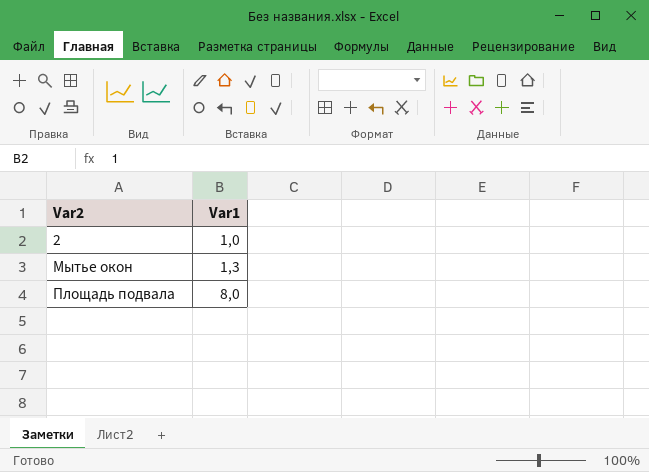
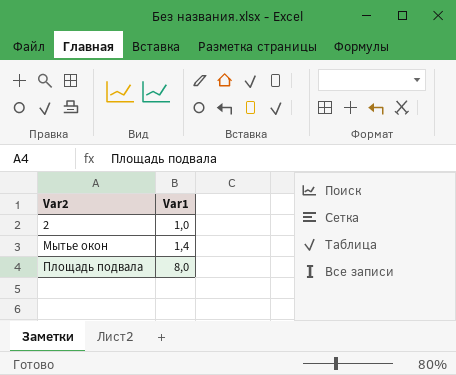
Мытье окон | Var1: 1,3 -> 1,4

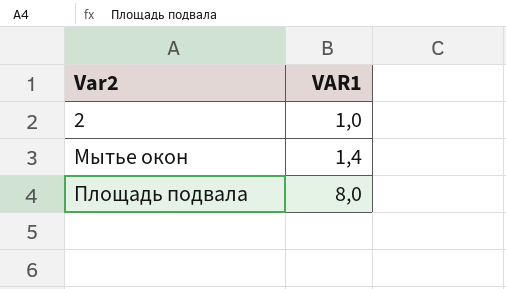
column name: Var1 -> VAR1

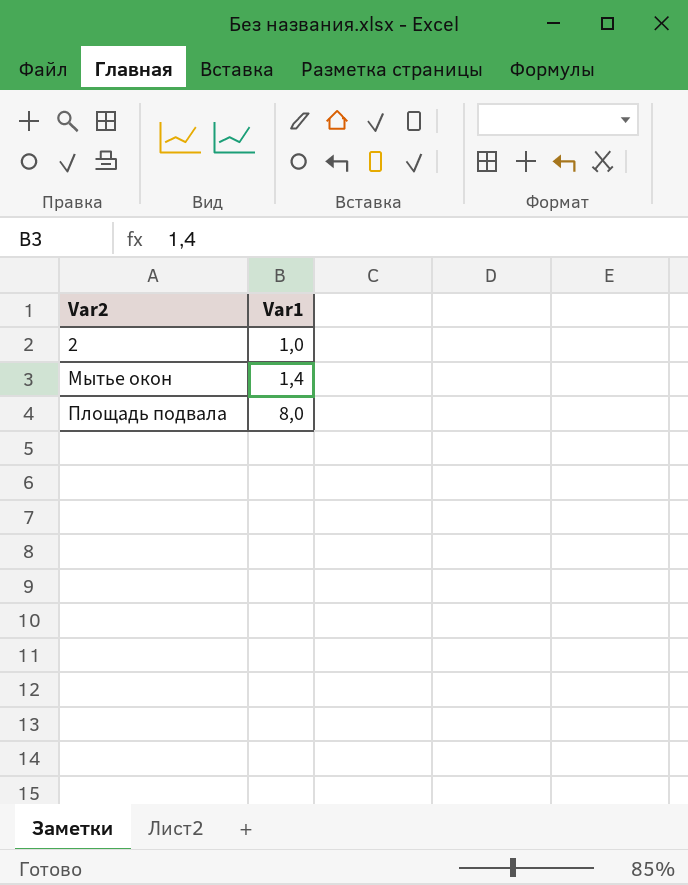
column name: VAR1 -> Var1

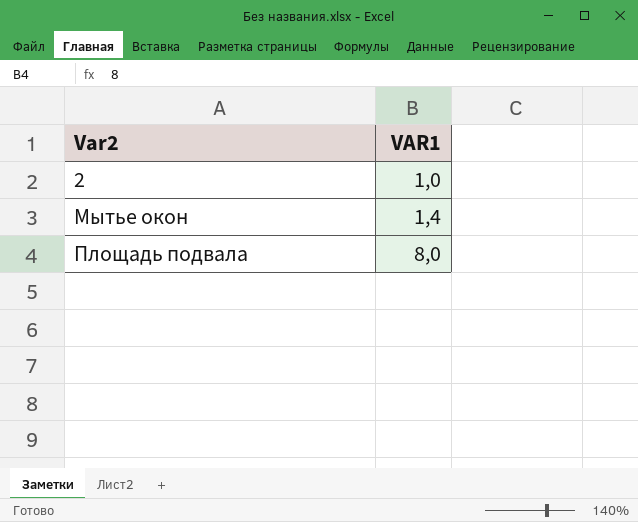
column name: Var1 -> VAR1

